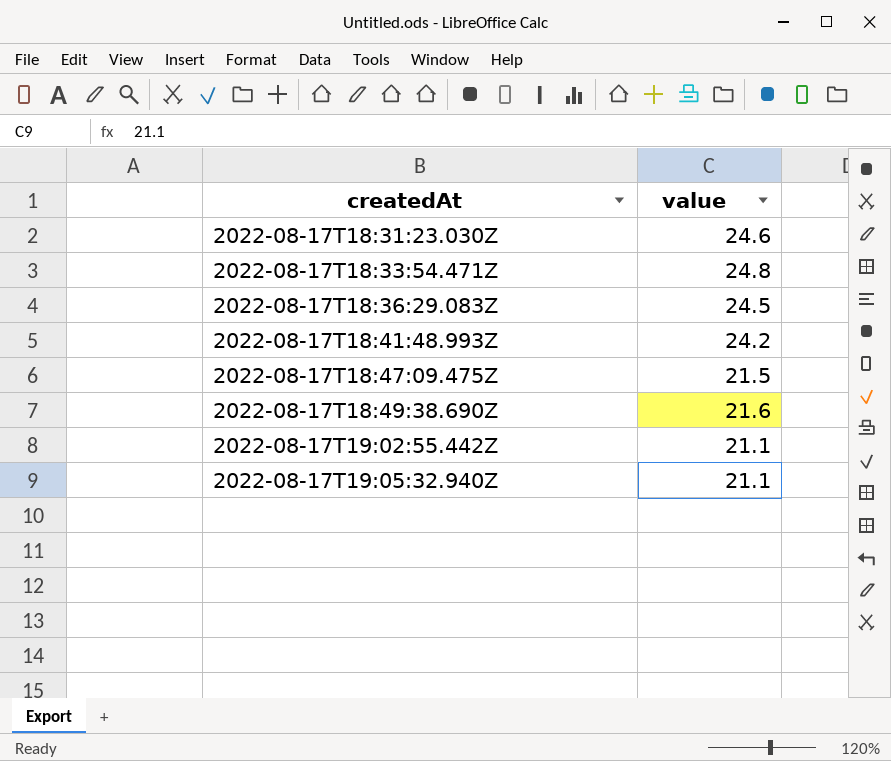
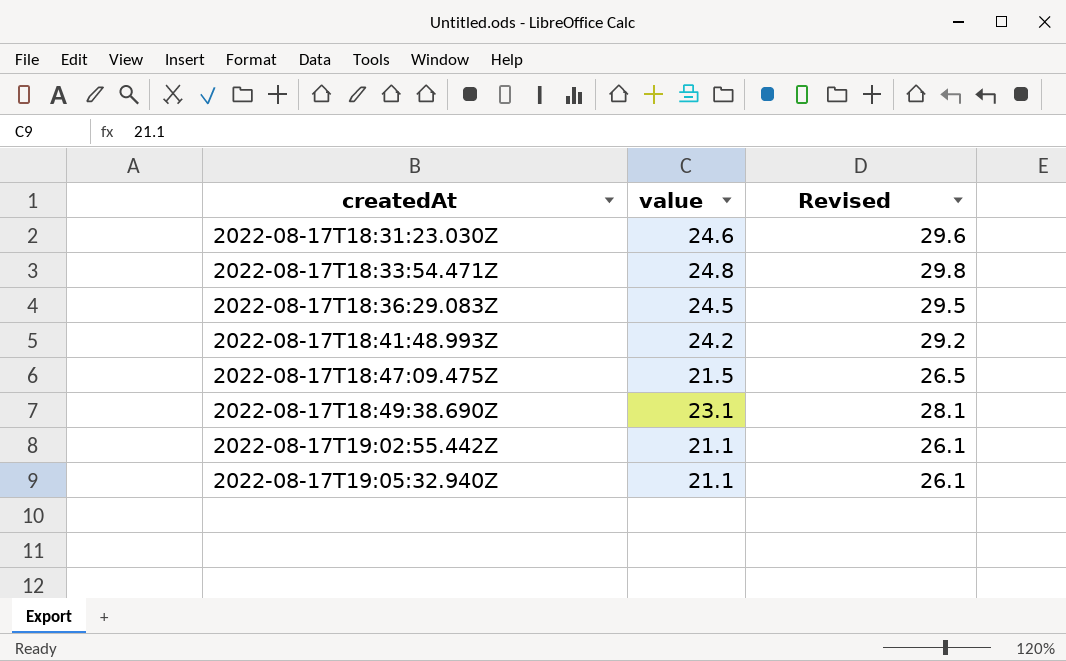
column Revised | formula: none -> [value] + 5
2022-08-17T18:49:38.690Z | value: 21.6 -> 23.1

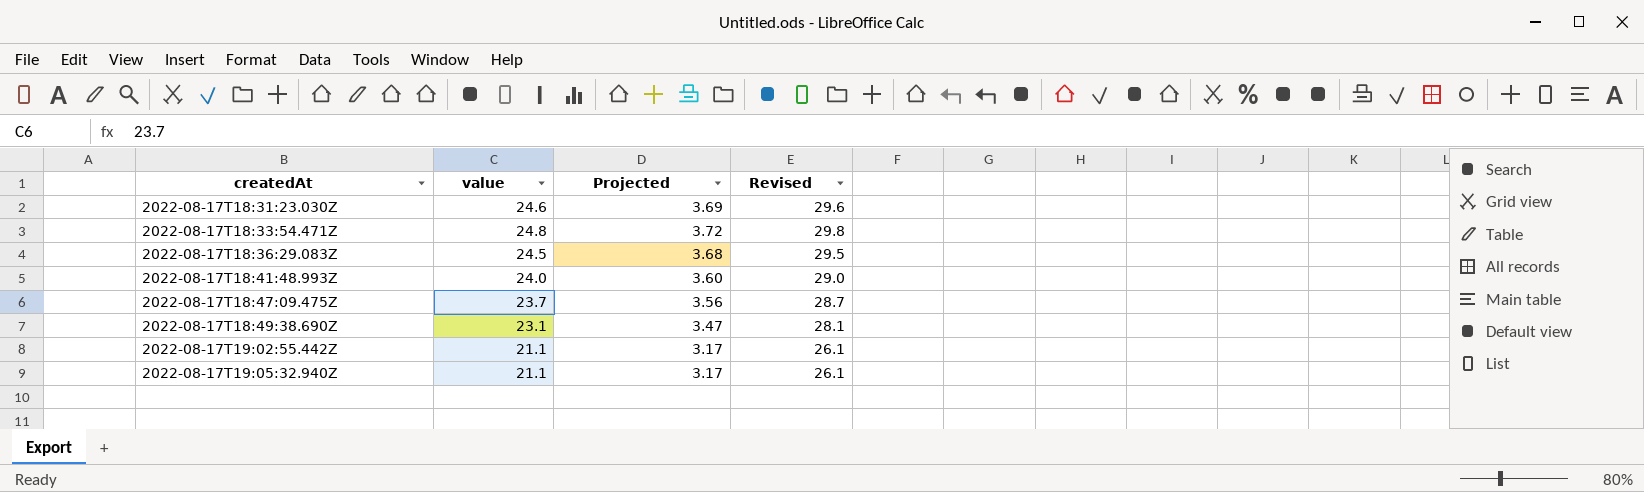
column Projected | formula: none -> [value] * 0.15
2022-08-17T18:41:48.993Z | value: 24.2 -> 24.0
2022-08-17T18:41:48.993Z | Revised: 29.2 -> 29.0
2022-08-17T18:47:09.475Z | value: 21.5 -> 23.7
2022-08-17T18:47:09.475Z | Revised: 26.5 -> 28.7

